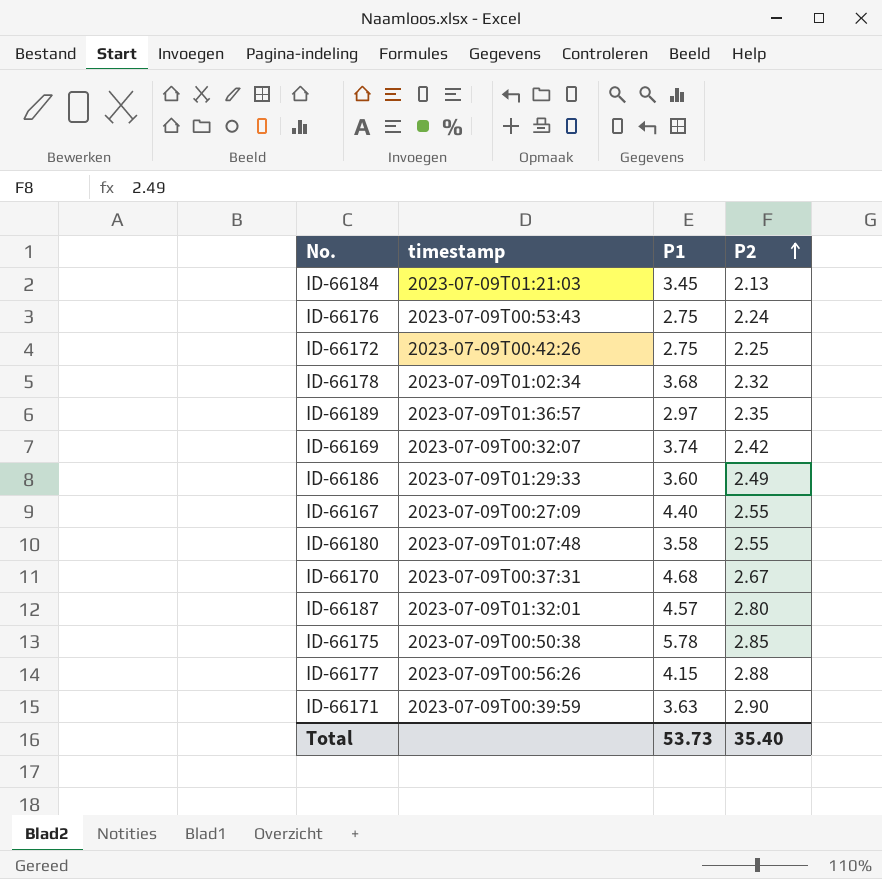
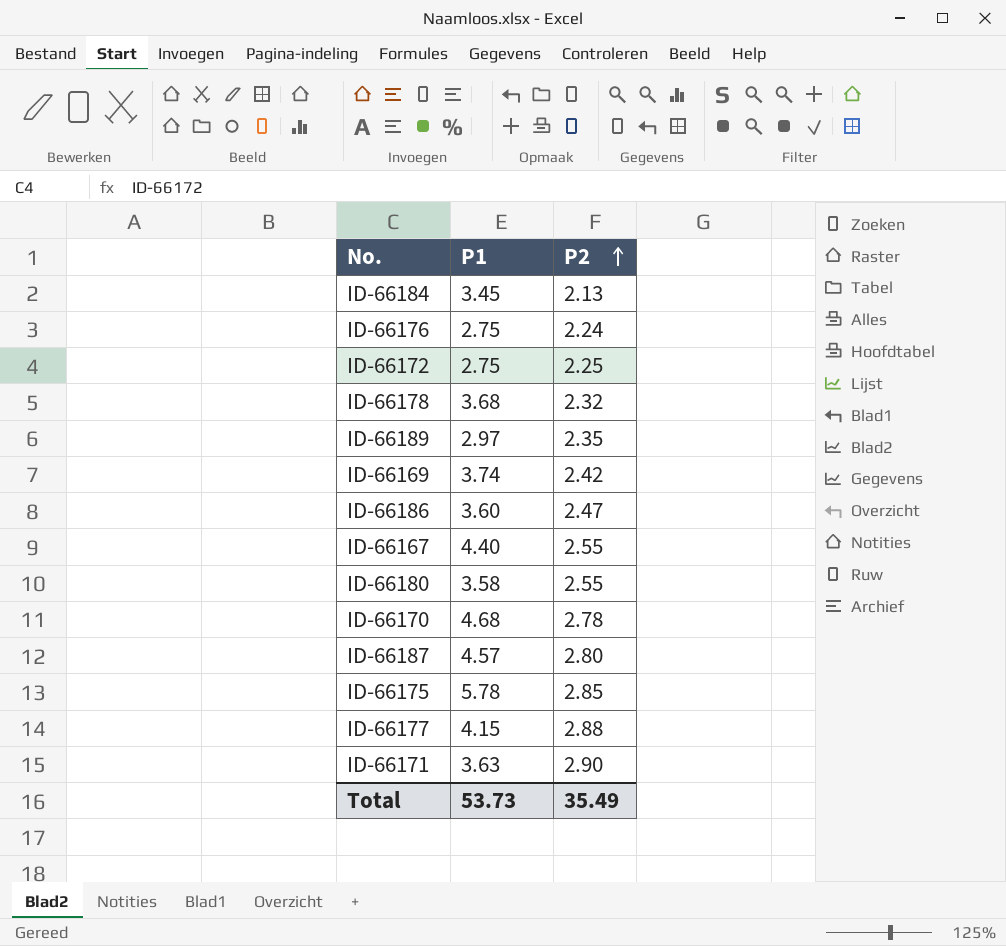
column timestamp | position: 2 -> none
ID-66186 | P2: 2.49 -> 2.47
ID-66170 | P2: 2.67 -> 2.78
Total | P2: 35.40 -> 35.49

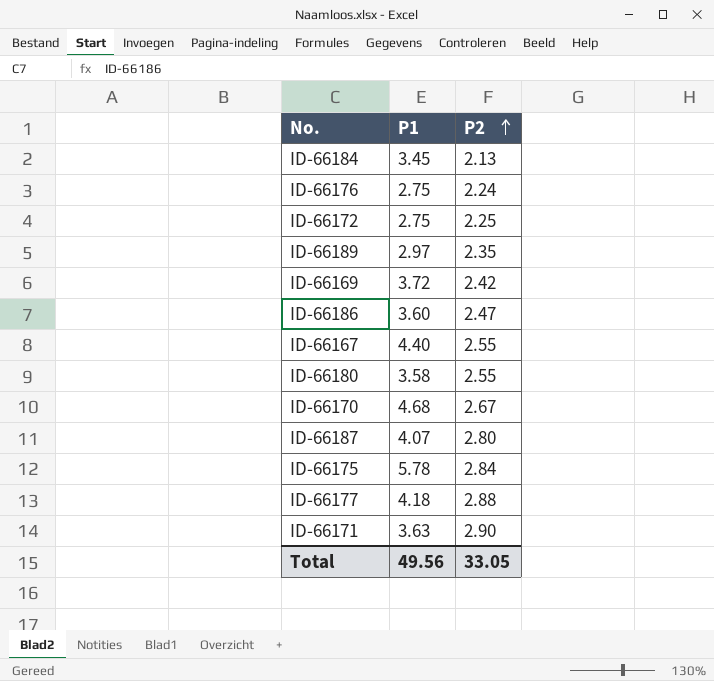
row ID-66178: 3.68 | 2.32 -> none
ID-66169 | P1: 3.74 -> 3.72
ID-66170 | P2: 2.78 -> 2.67
ID-66187 | P1: 4.57 -> 4.07
ID-66175 | P2: 2.85 -> 2.84
ID-66177 | P1: 4.15 -> 4.18
Total | P1: 53.73 -> 49.56
Total | P2: 35.49 -> 33.05

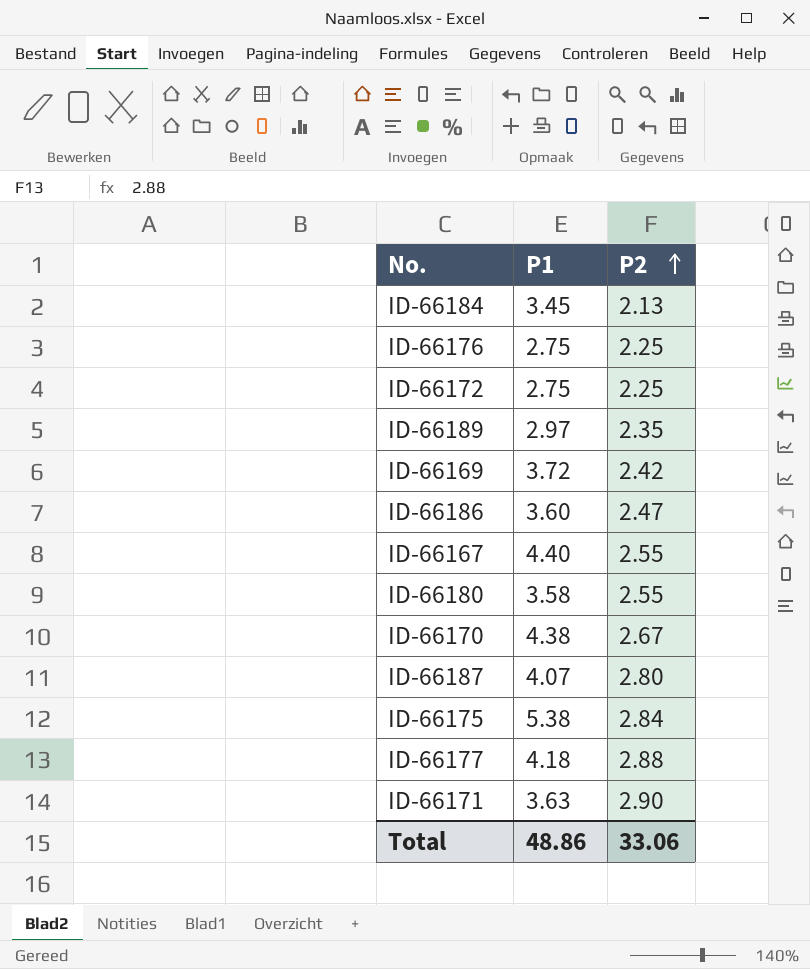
ID-66176 | P2: 2.24 -> 2.25
ID-66170 | P1: 4.68 -> 4.38
ID-66175 | P1: 5.78 -> 5.38
Total | P1: 49.56 -> 48.86
Total | P2: 33.05 -> 33.06

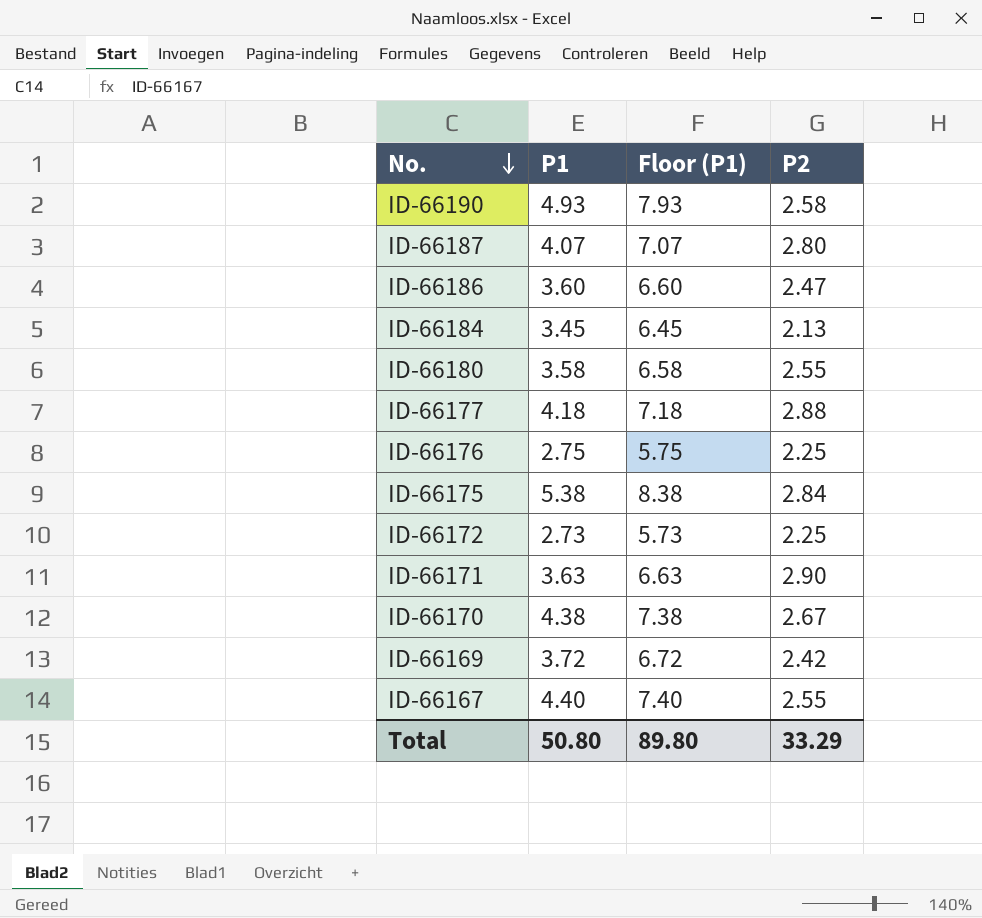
row order: P2 ascending -> No. descending
column Floor (P1) | formula: none -> [P1] + 3
row ID-66189: 2.97 | 2.35 -> none
row ID-66190: none -> 4.93 | 7.93 | 2.58
ID-66172 | P1: 2.75 -> 2.73
Total | P1: 48.86 -> 50.80
Total | P2: 33.06 -> 33.29

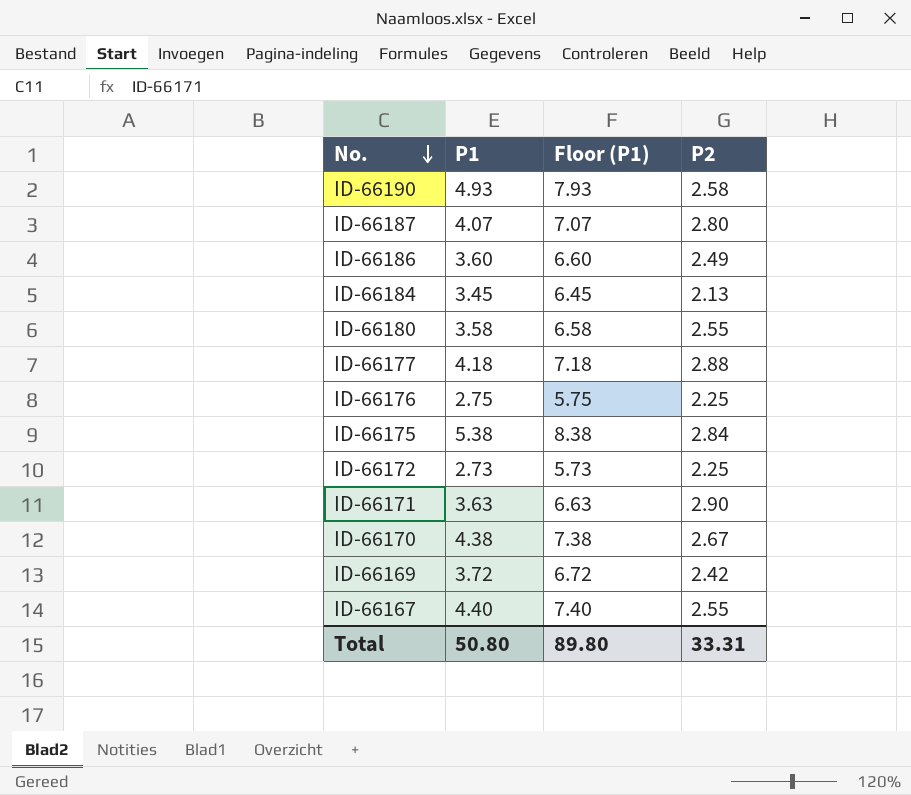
ID-66186 | P2: 2.47 -> 2.49
Total | P2: 33.29 -> 33.31

